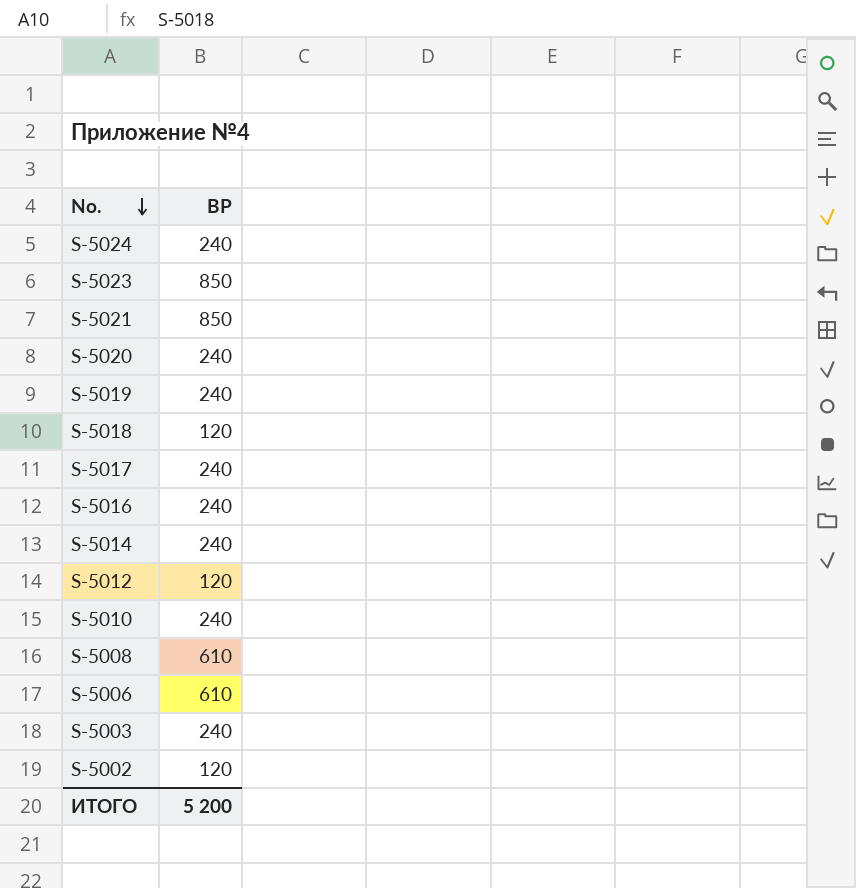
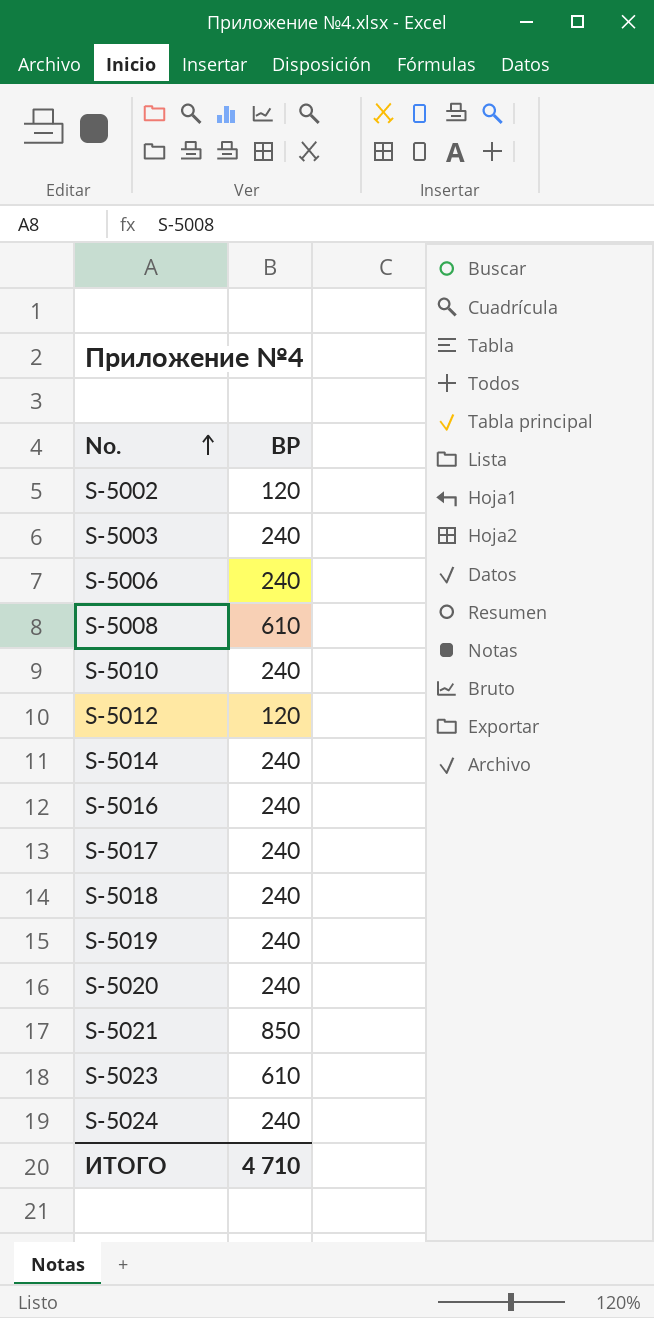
row order: No. descending -> No. ascending
S-5006 | ВР: 610 -> 240
S-5018 | ВР: 120 -> 240
S-5023 | ВР: 850 -> 610
ИТОГО | ВР: 5 200 -> 4 710

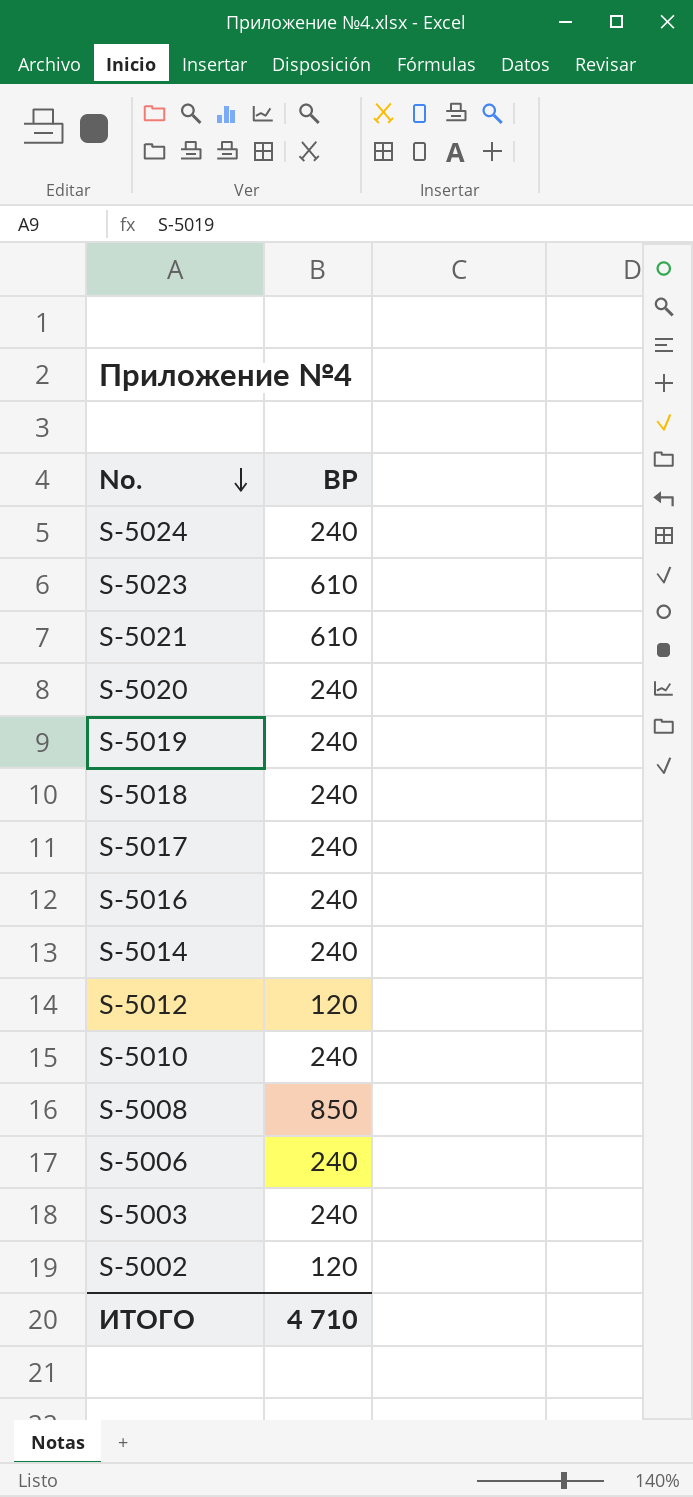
row order: No. ascending -> No. descending
S-5021 | ВР: 850 -> 610
S-5008 | ВР: 610 -> 850

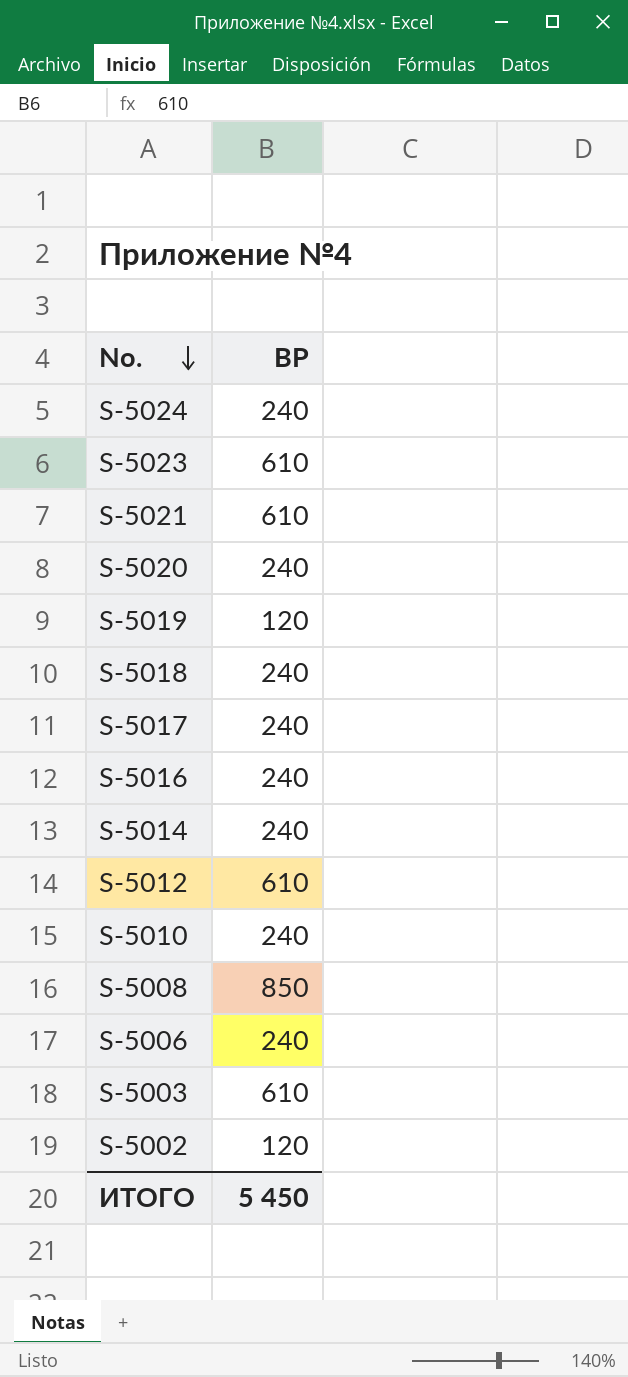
S-5019 | ВР: 240 -> 120
S-5012 | ВР: 120 -> 610
S-5003 | ВР: 240 -> 610
ИТОГО | ВР: 4 710 -> 5 450

